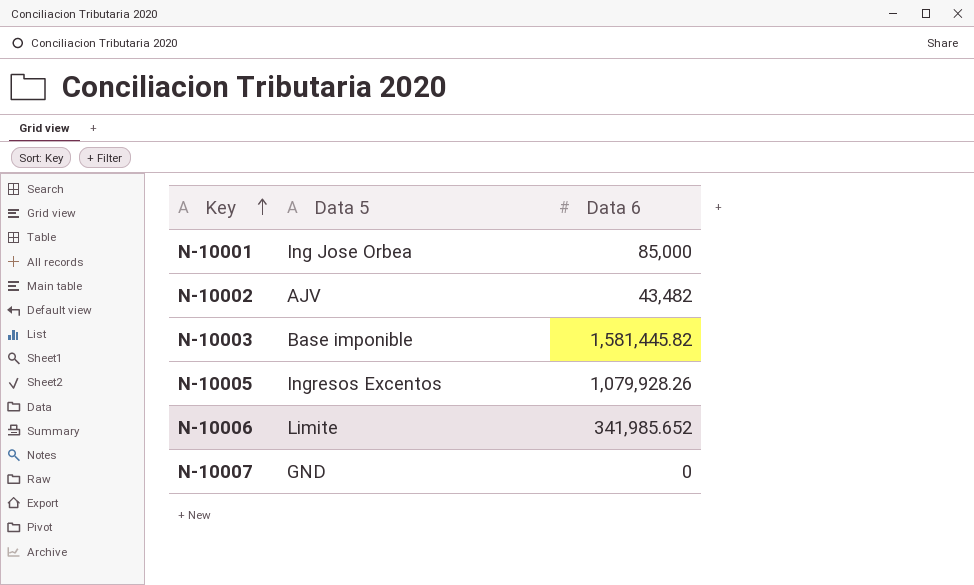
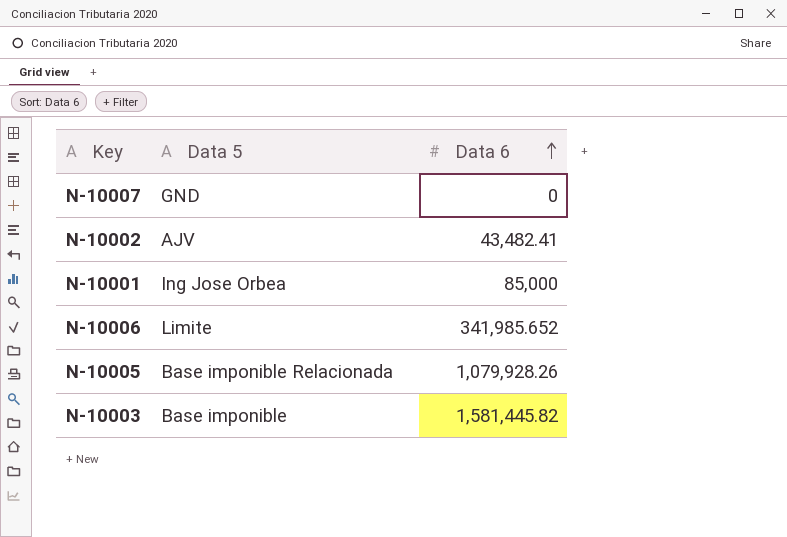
row order: Key ascending -> Data 6 ascending
N-10002 | Data 6: 43,482 -> 43,482.41
N-10005 | Data 5: Ingresos Excentos -> Base imponible Relacionada

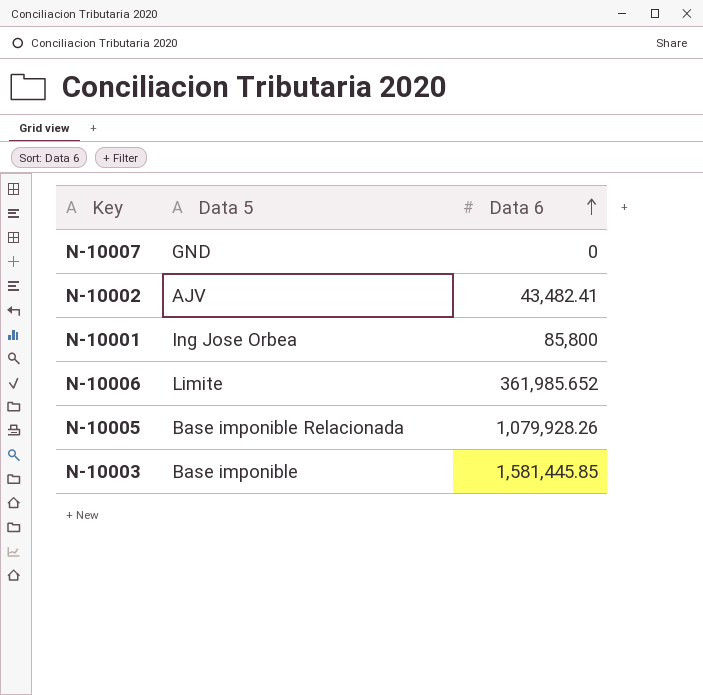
N-10001 | Data 6: 85,000 -> 85,800
N-10006 | Data 6: 341,985.652 -> 361,985.652
N-10003 | Data 6: 1,581,445.82 -> 1,581,445.85

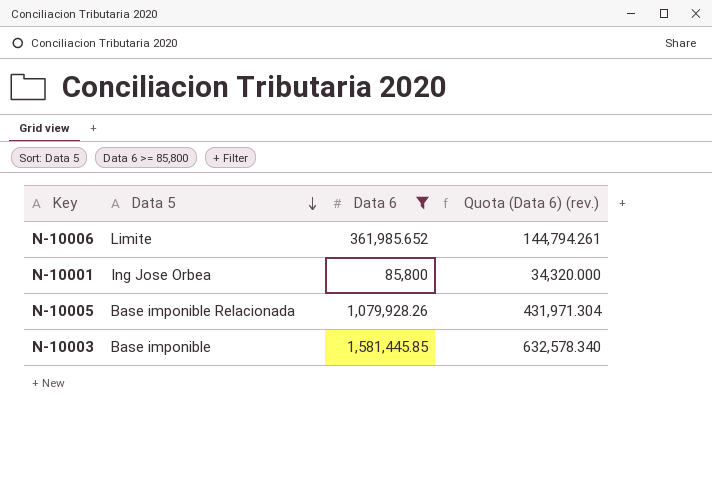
filter: none -> Data 6 >= 85,800
row order: Data 6 ascending -> Data 5 descending
column Quota (Data 6) (rev.) | formula: none -> [Data 6] * 0.4

